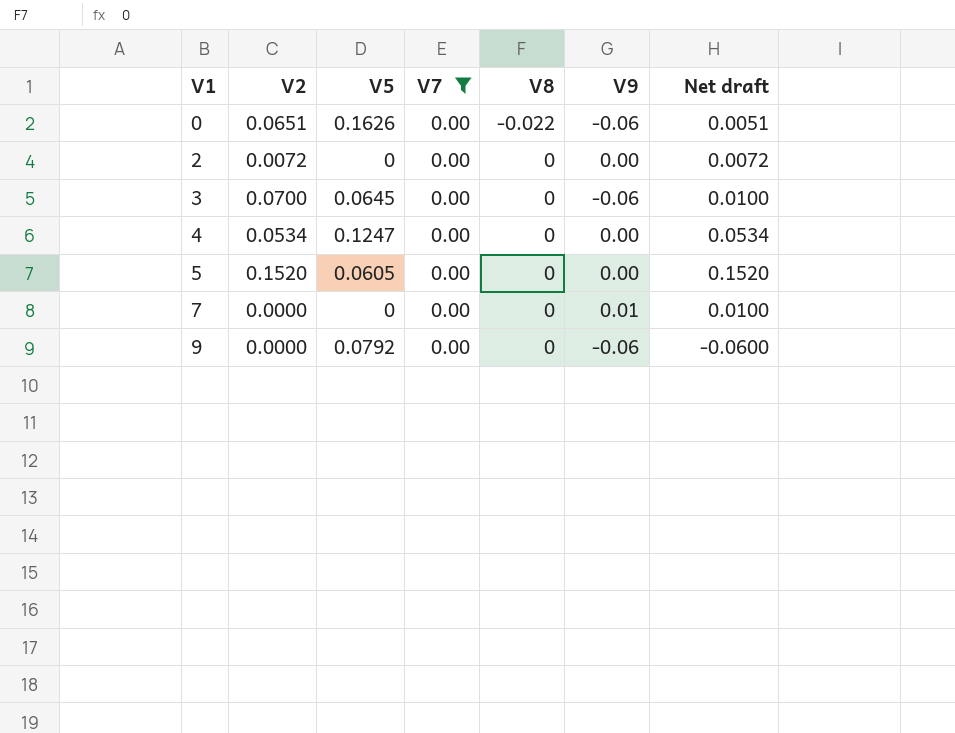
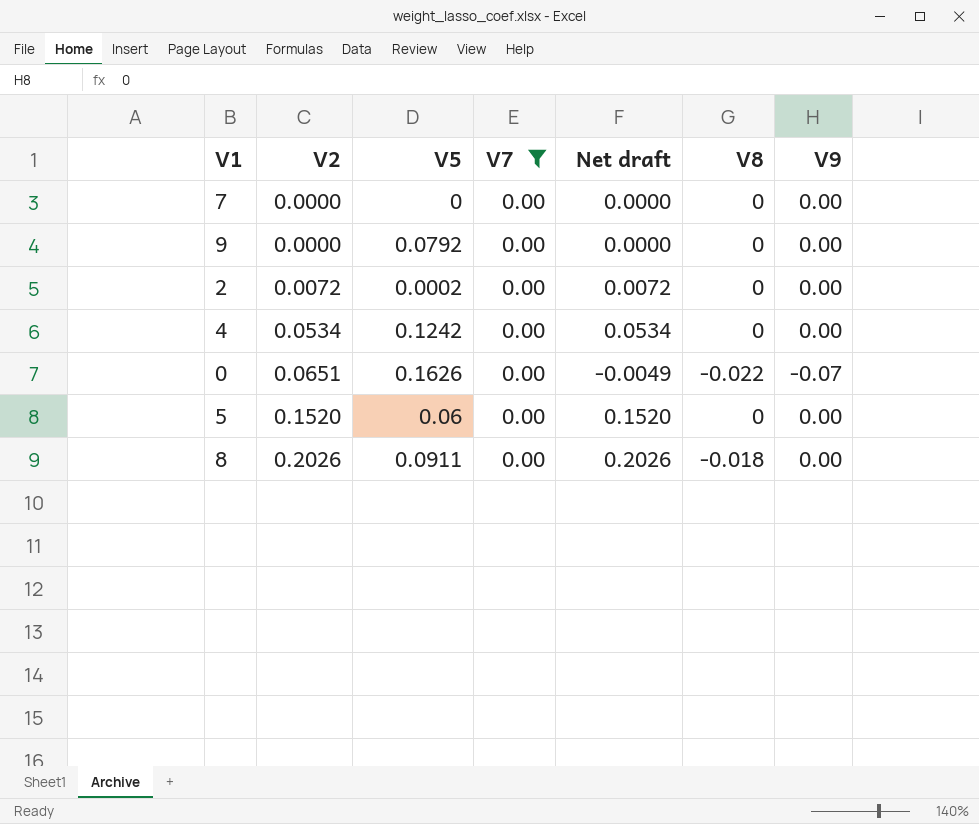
row order: V1 ascending -> V2 ascending
column Net draft | position: 7 -> 5
row 3: 0.0700 | 0.0645 | 0.00 | 0 | -0.06 | 0.0100 -> none
7 | Net draft: 0.0100 -> 0.0000
7 | V9: 0.01 -> 0.00
9 | Net draft: -0.0600 -> 0.0000
9 | V9: -0.06 -> 0.00
2 | V5: 0 -> 0.0002
4 | V5: 0.1247 -> 0.1242
0 | Net draft: 0.0051 -> -0.0049
0 | V9: -0.06 -> -0.07
5 | V5: 0.0605 -> 0.06
row 8: none -> 0.2026 | 0.0911 | 0.00 | 0.2026 | -0.018 | 0.00

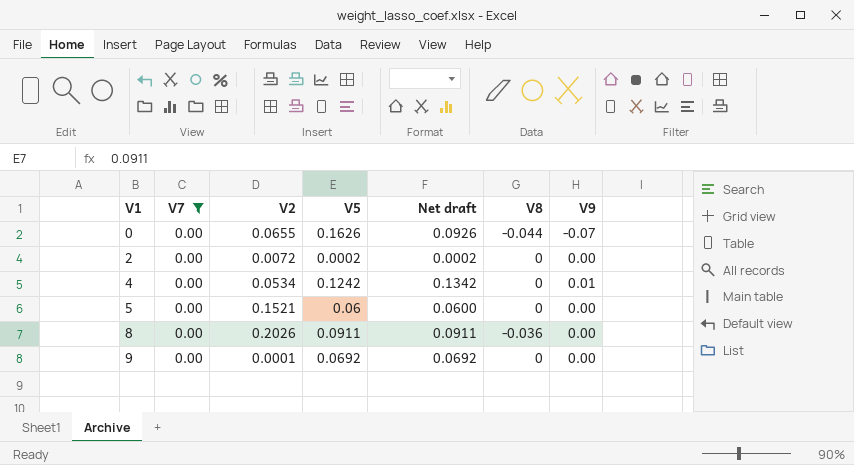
row order: V2 ascending -> V1 ascending
column V7 | position: 4 -> 2
column Net draft | formula: [V2] + [V9] -> [V5] + [V9]
row 7: 0.0000 | 0 | 0.00 | 0.0000 | 0 | 0.00 -> none
0 | V2: 0.0651 -> 0.0655
0 | V8: -0.022 -> -0.044
4 | V9: 0.00 -> 0.01
5 | V2: 0.1520 -> 0.1521
8 | V8: -0.018 -> -0.036
9 | V2: 0.0000 -> 0.0001
9 | V5: 0.0792 -> 0.0692

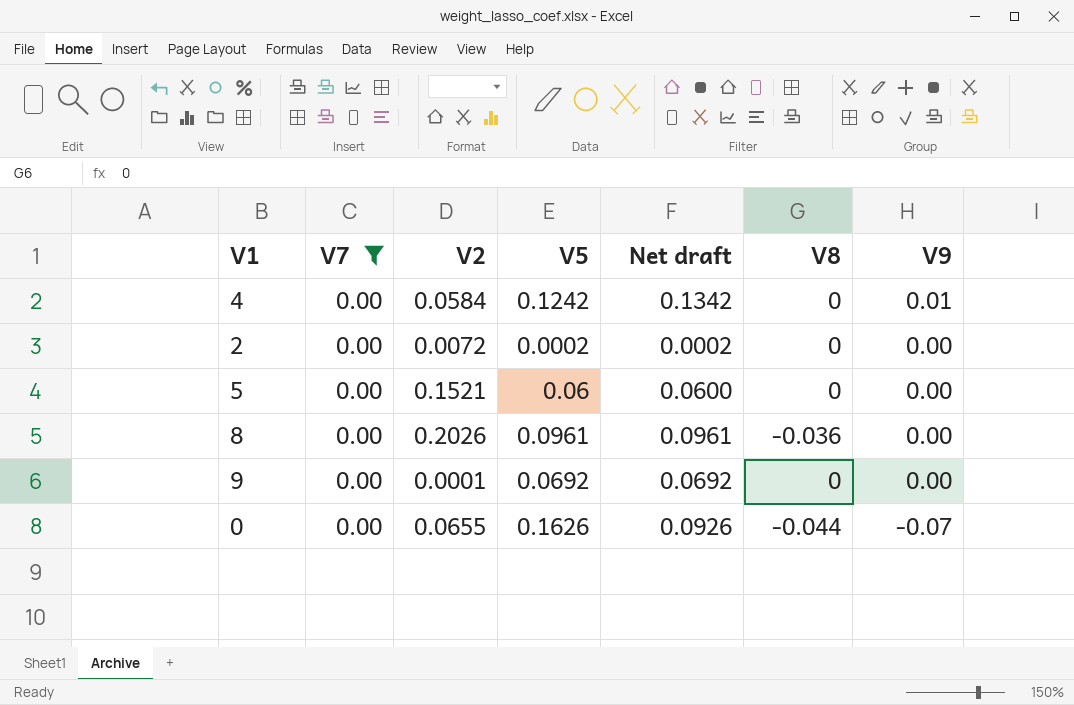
row order: V1 ascending -> V9 descending
4 | V2: 0.0534 -> 0.0584
8 | V5: 0.0911 -> 0.0961
8 | Net draft: 0.0911 -> 0.0961

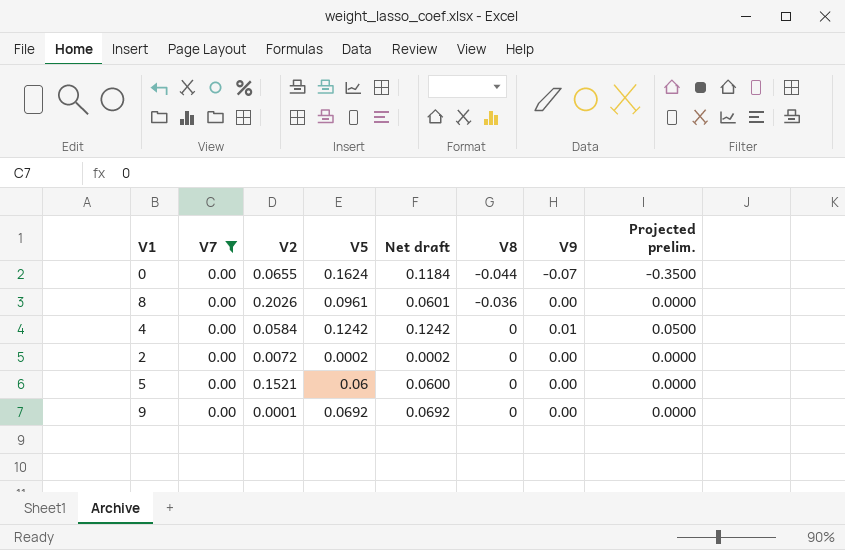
row order: V9 descending -> V8 ascending
column Net draft | formula: [V5] + [V9] -> [V5] + [V8]
column Projected prelim. | formula: none -> [V9] * 5
0 | V5: 0.1626 -> 0.1624

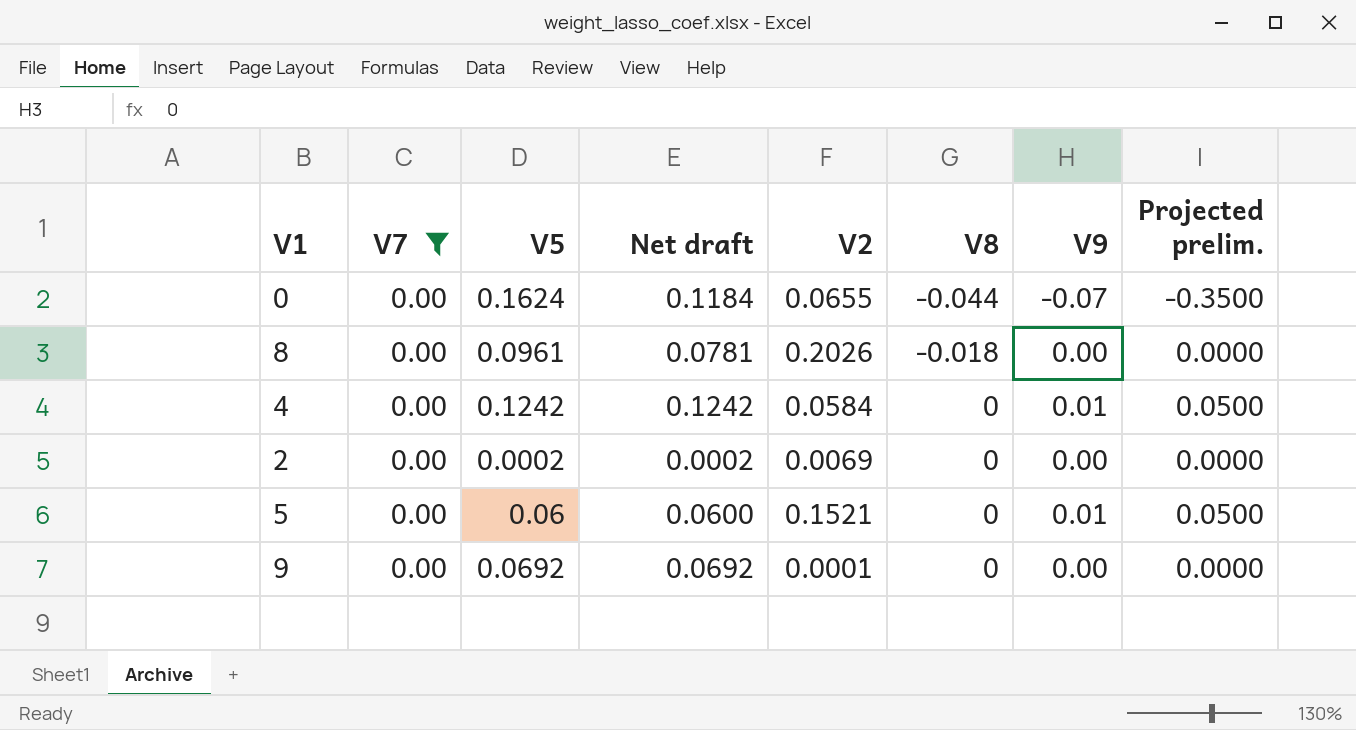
column V2 | position: 3 -> 5
8 | Net draft: 0.0601 -> 0.0781
8 | V8: -0.036 -> -0.018
2 | V2: 0.0072 -> 0.0069
5 | V9: 0.00 -> 0.01
5 | Projected prelim.: 0.0000 -> 0.0500

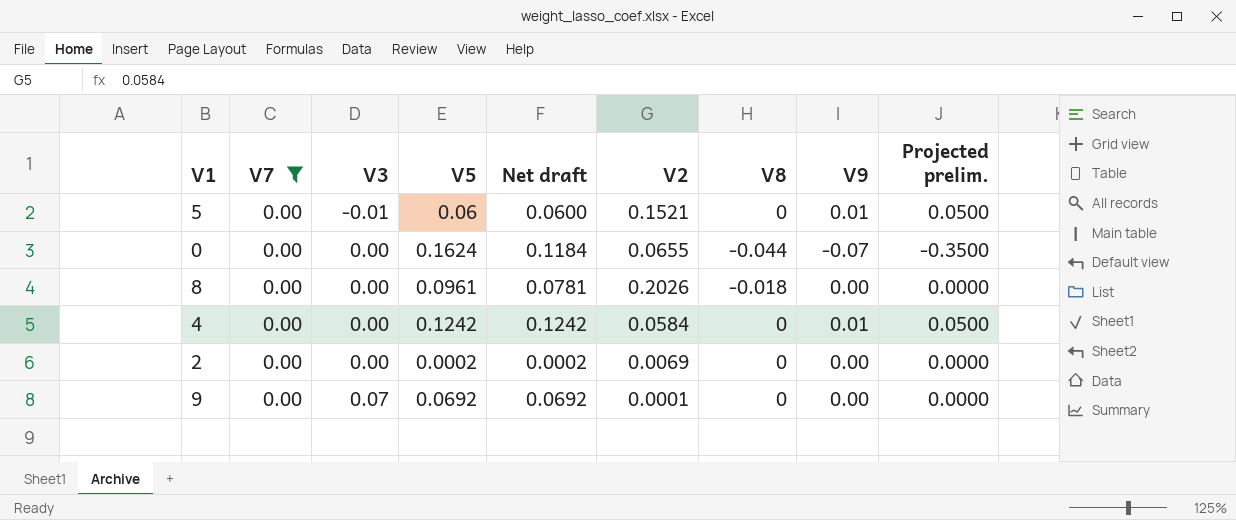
row order: V8 ascending -> V3 ascending
column V3 | position: none -> 3

